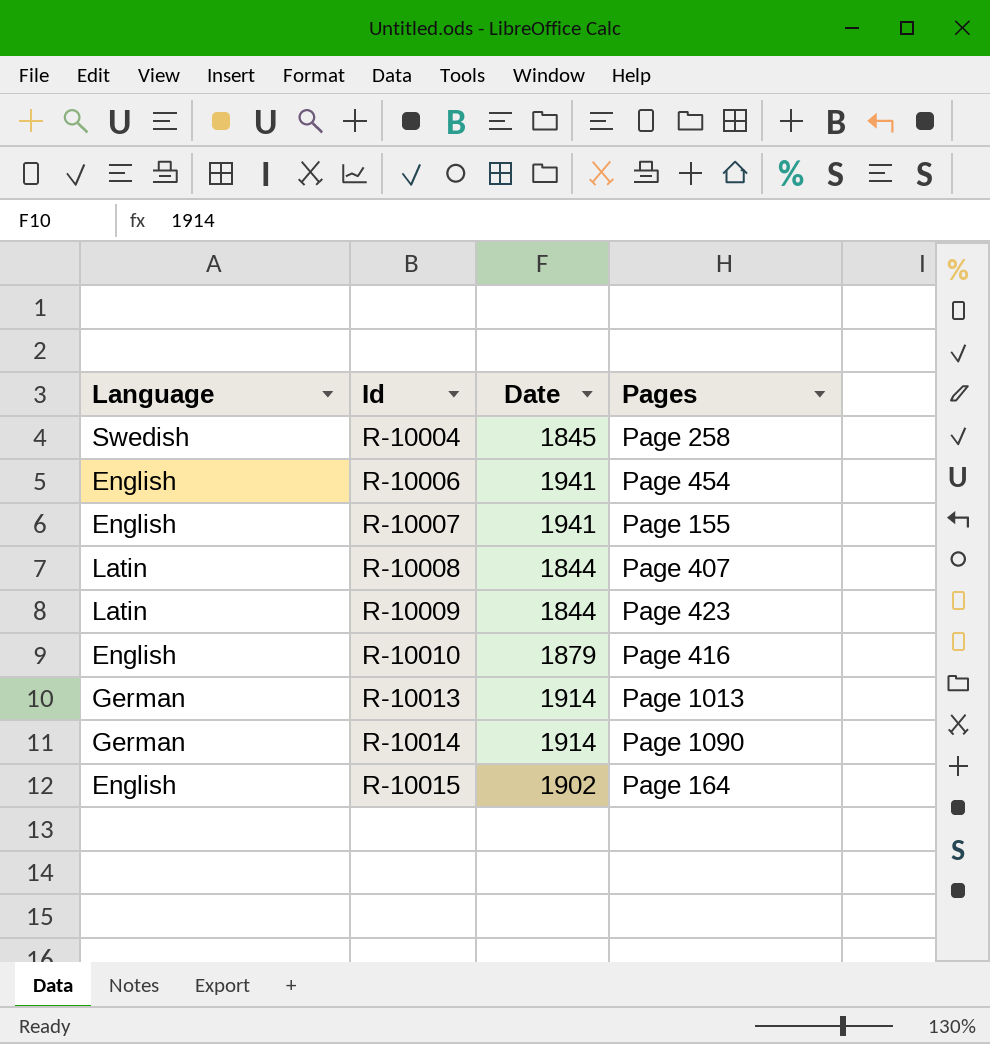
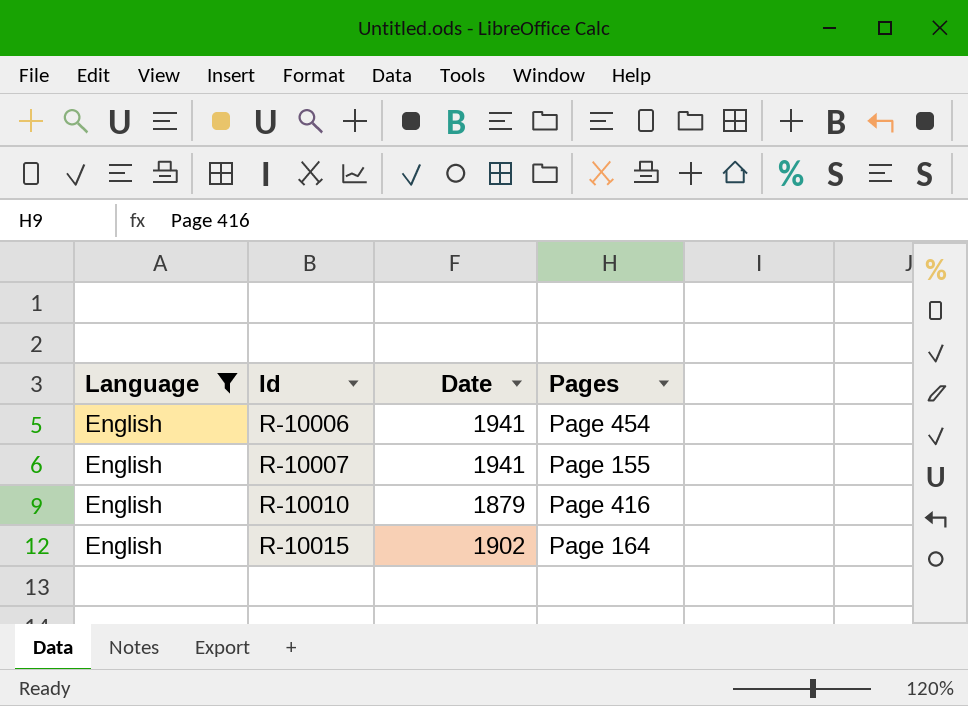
filter: none -> Language = English

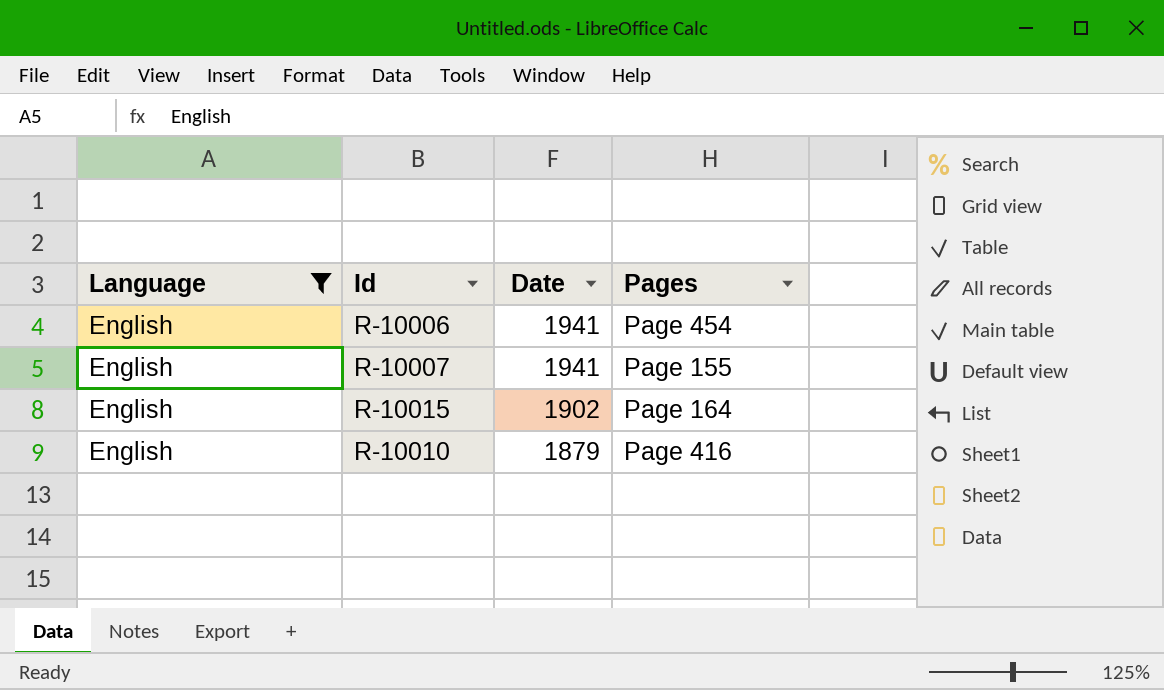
row order: Id ascending -> Date descending

